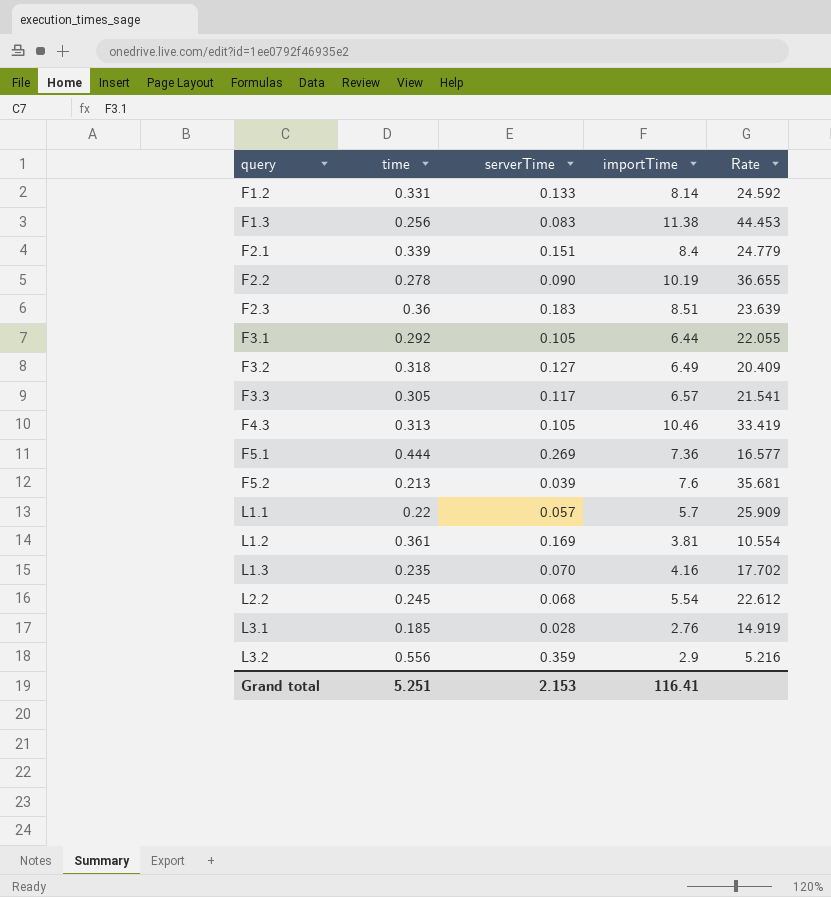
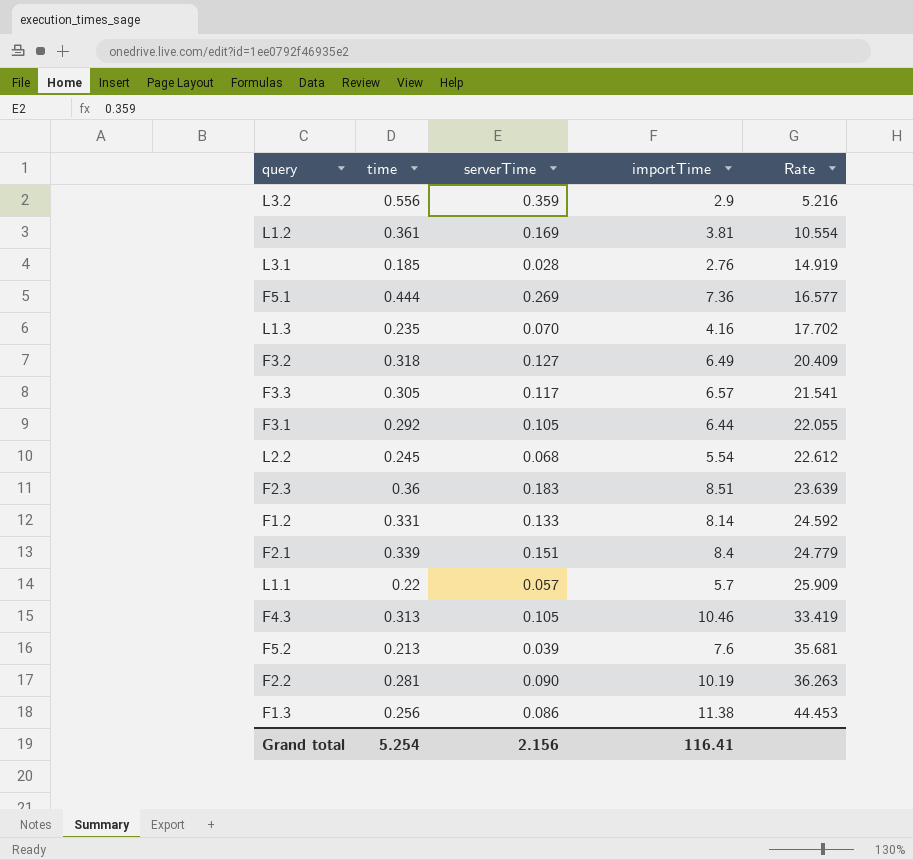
row order: query ascending -> Rate ascending
F2.2 | time: 0.278 -> 0.281
F2.2 | Rate: 36.655 -> 36.263
F1.3 | serverTime: 0.083 -> 0.086
Grand total | time: 5.251 -> 5.254
Grand total | serverTime: 2.153 -> 2.156

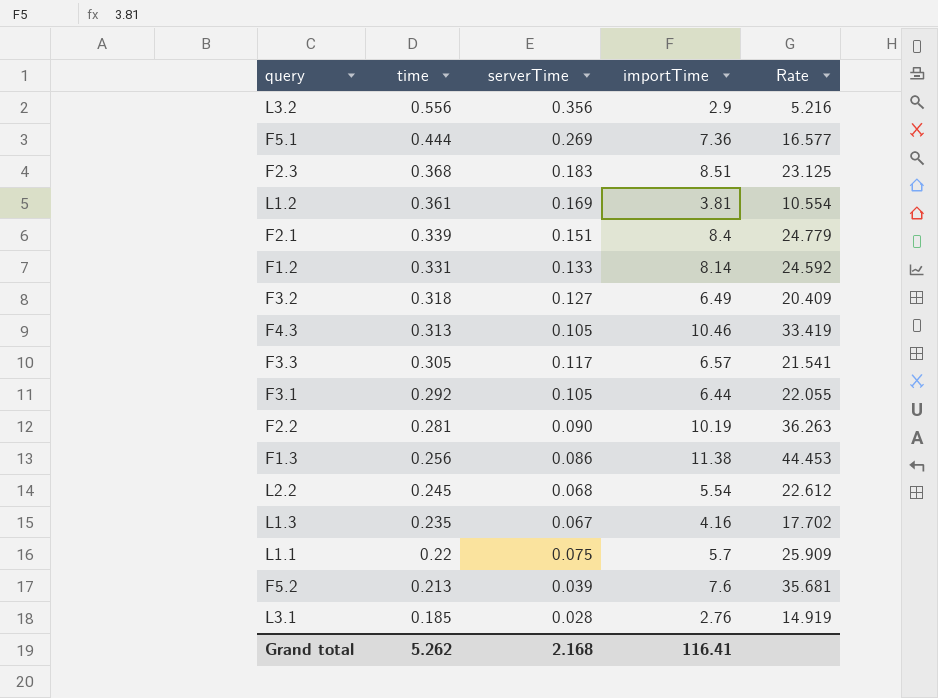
row order: Rate ascending -> time descending
L3.2 | serverTime: 0.359 -> 0.356
F2.3 | time: 0.36 -> 0.368
F2.3 | Rate: 23.639 -> 23.125
L1.3 | serverTime: 0.070 -> 0.067
L1.1 | serverTime: 0.057 -> 0.075
Grand total | time: 5.254 -> 5.262
Grand total | serverTime: 2.156 -> 2.168

